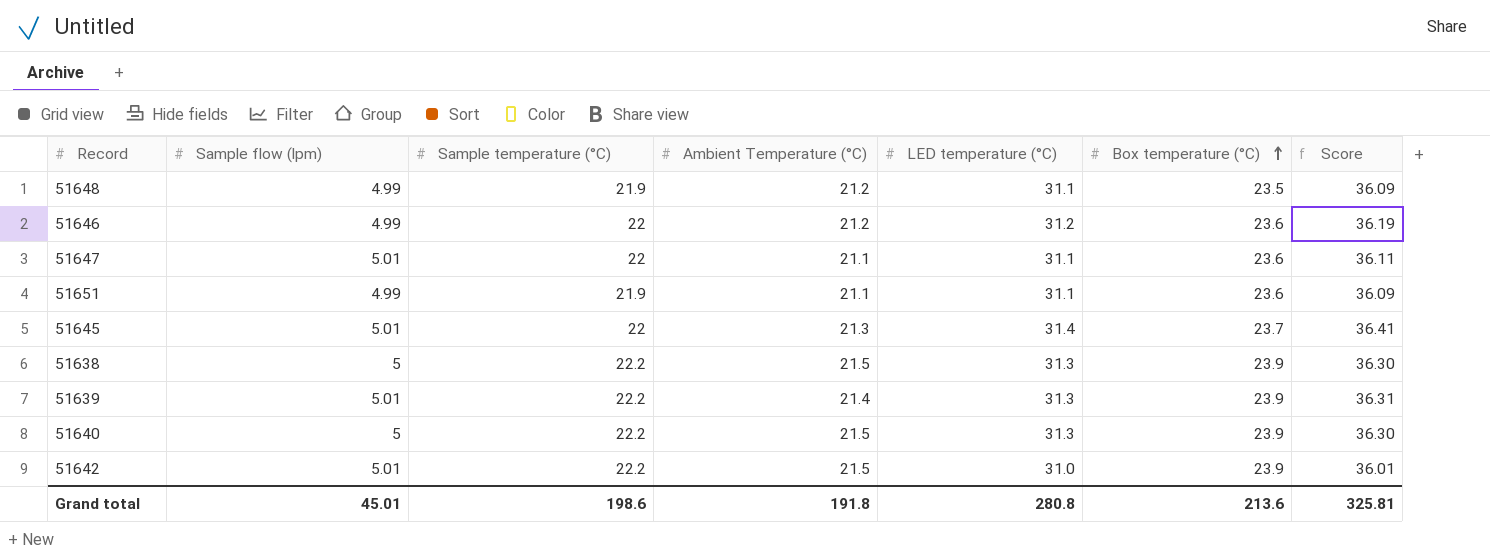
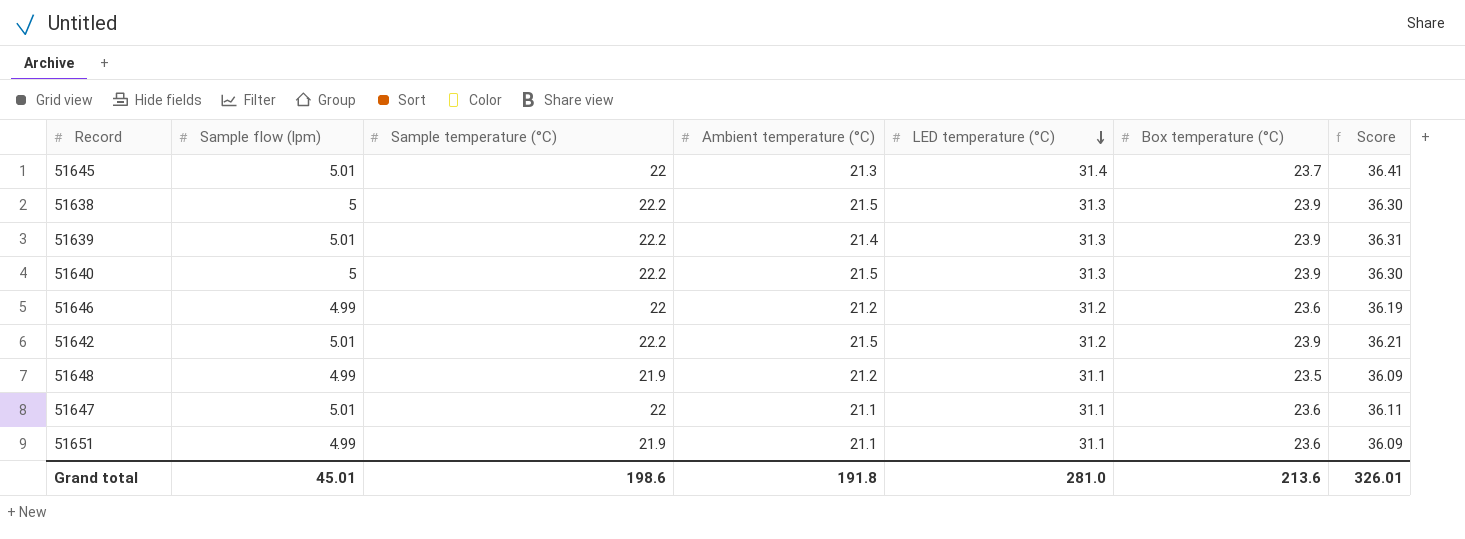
row order: Box temperature (°C) ascending -> LED temperature (°C) descending
column name: Ambient Temperature (°C) -> Ambient temperature (°C)
51642 | LED temperature (°C): 31.0 -> 31.2
51642 | Score: 36.01 -> 36.21
Grand total | LED temperature (°C): 280.8 -> 281.0
Grand total | Score: 325.81 -> 326.01

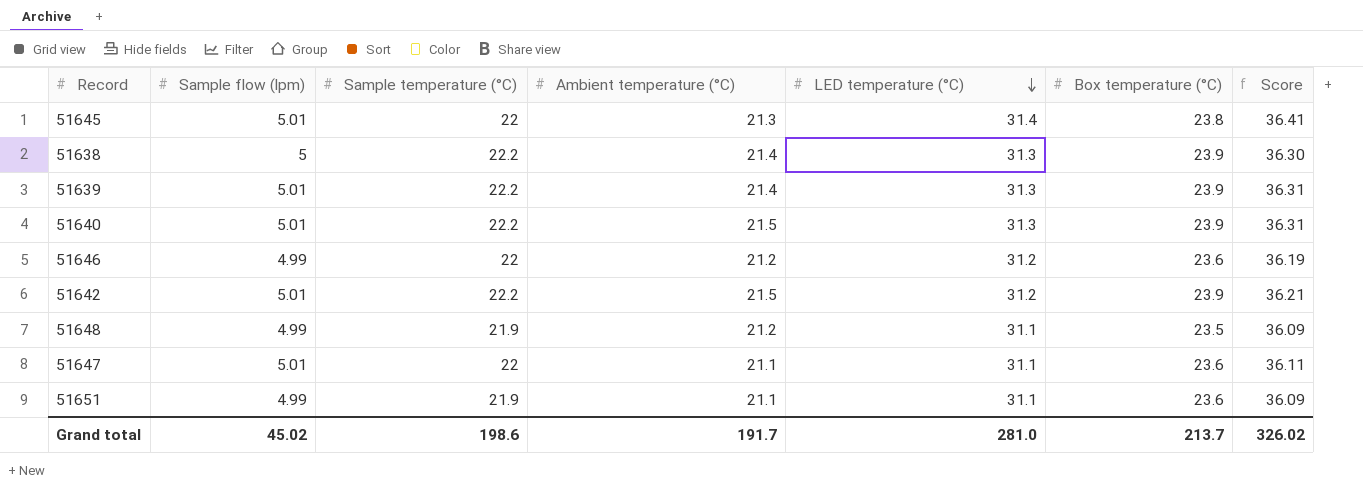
51645 | Box temperature (°C): 23.7 -> 23.8
51638 | Ambient temperature (°C): 21.5 -> 21.4
51640 | Sample flow (lpm): 5 -> 5.01
51640 | Score: 36.30 -> 36.31
Grand total | Sample flow (lpm): 45.01 -> 45.02
Grand total | Ambient temperature (°C): 191.8 -> 191.7
Grand total | Box temperature (°C): 213.6 -> 213.7
Grand total | Score: 326.01 -> 326.02

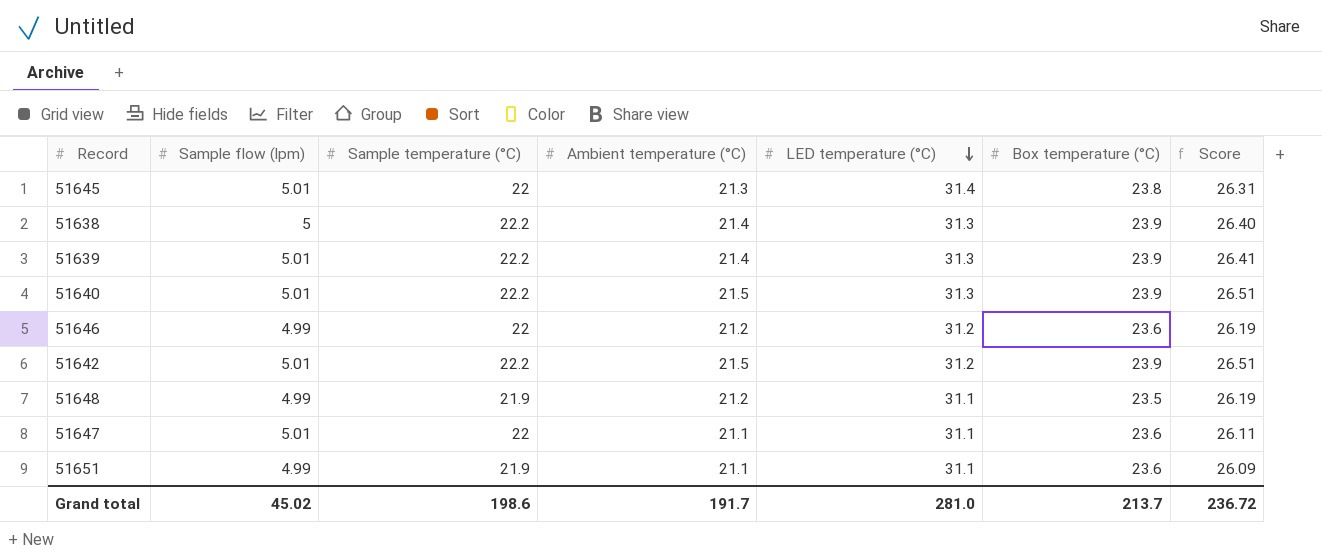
column Score | formula: [Sample flow (lpm)] + [LED temperature (°C)] -> [Sample flow (lpm)] + [Ambient temperature (°C)]
Grand total | Score: 326.02 -> 236.72

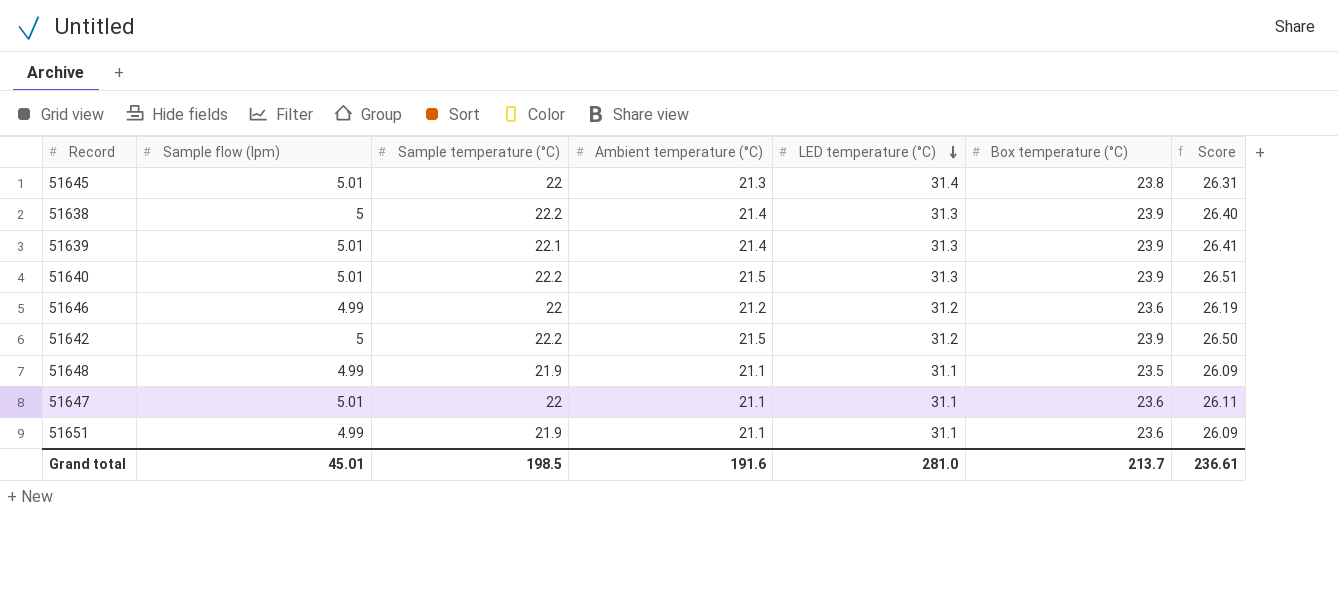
51639 | Sample temperature (°C): 22.2 -> 22.1
51642 | Sample flow (lpm): 5.01 -> 5
51642 | Score: 26.51 -> 26.50
51648 | Ambient temperature (°C): 21.2 -> 21.1
51648 | Score: 26.19 -> 26.09
Grand total | Sample flow (lpm): 45.02 -> 45.01
Grand total | Sample temperature (°C): 198.6 -> 198.5
Grand total | Ambient temperature (°C): 191.7 -> 191.6
Grand total | Score: 236.72 -> 236.61

